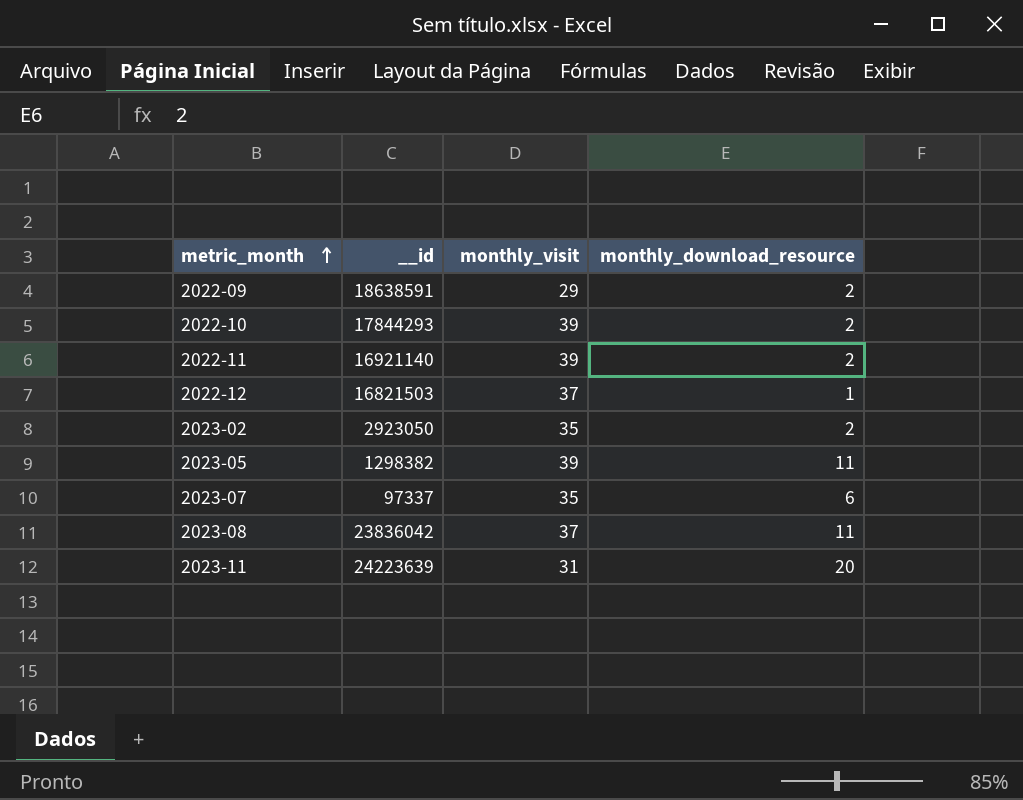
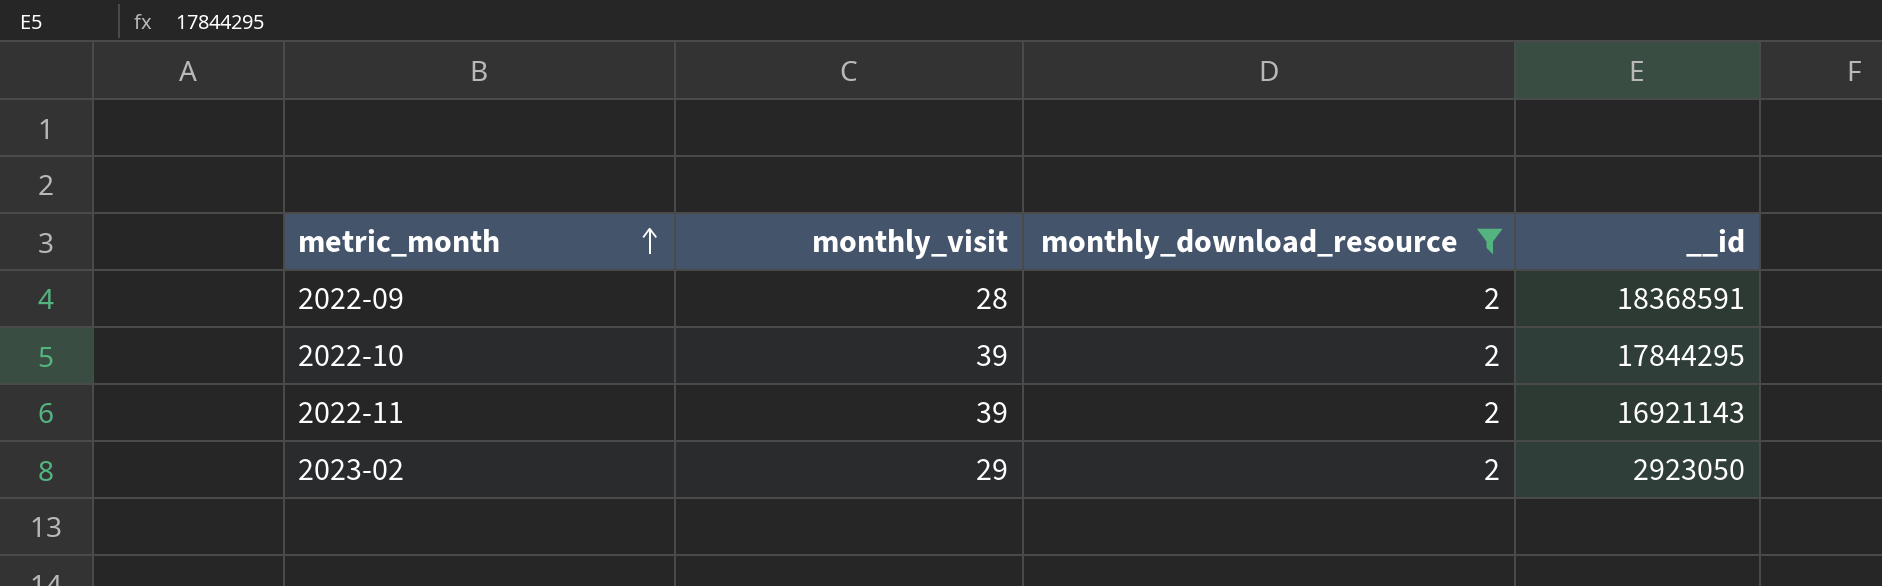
filter: none -> monthly_download_resource = 2
column __id | position: 2 -> 4
2022-09 | monthly_visit: 29 -> 28
2022-09 | __id: 18638591 -> 18368591
2022-10 | __id: 17844293 -> 17844295
2022-11 | __id: 16921140 -> 16921143
2023-02 | monthly_visit: 35 -> 29

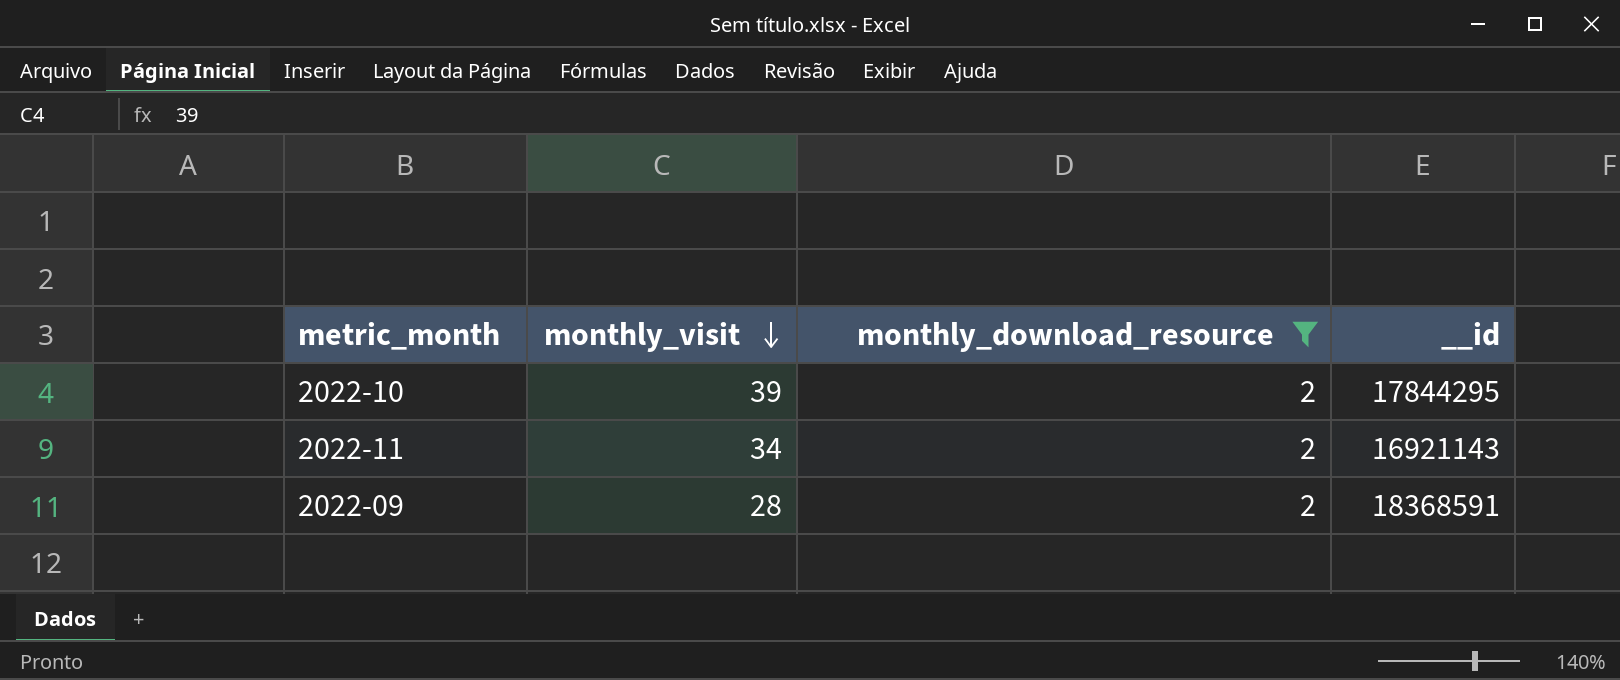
row order: metric_month ascending -> monthly_visit descending
row 2023-02: 29 | 2 | 2923050 -> none
2022-11 | monthly_visit: 39 -> 34

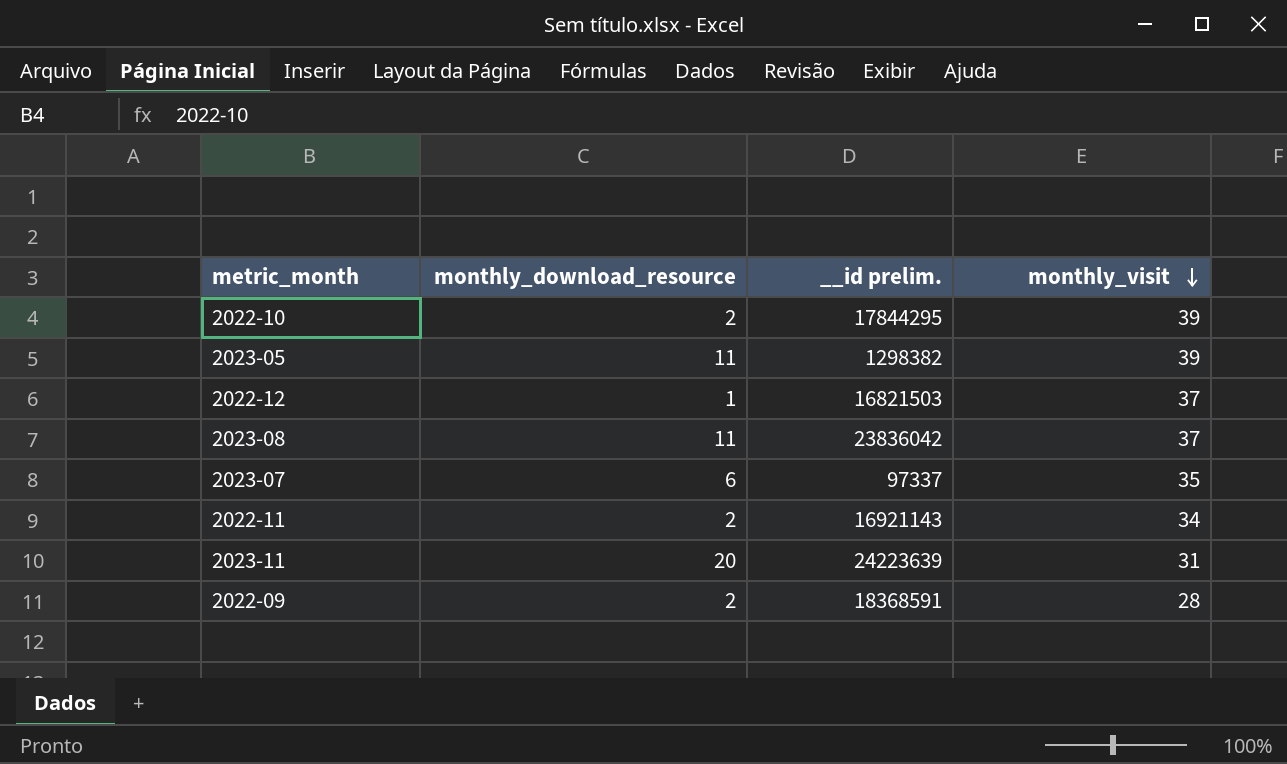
filter: monthly_download_resource = 2 -> none
column name: __id -> __id prelim.
column monthly_visit | position: 2 -> 4

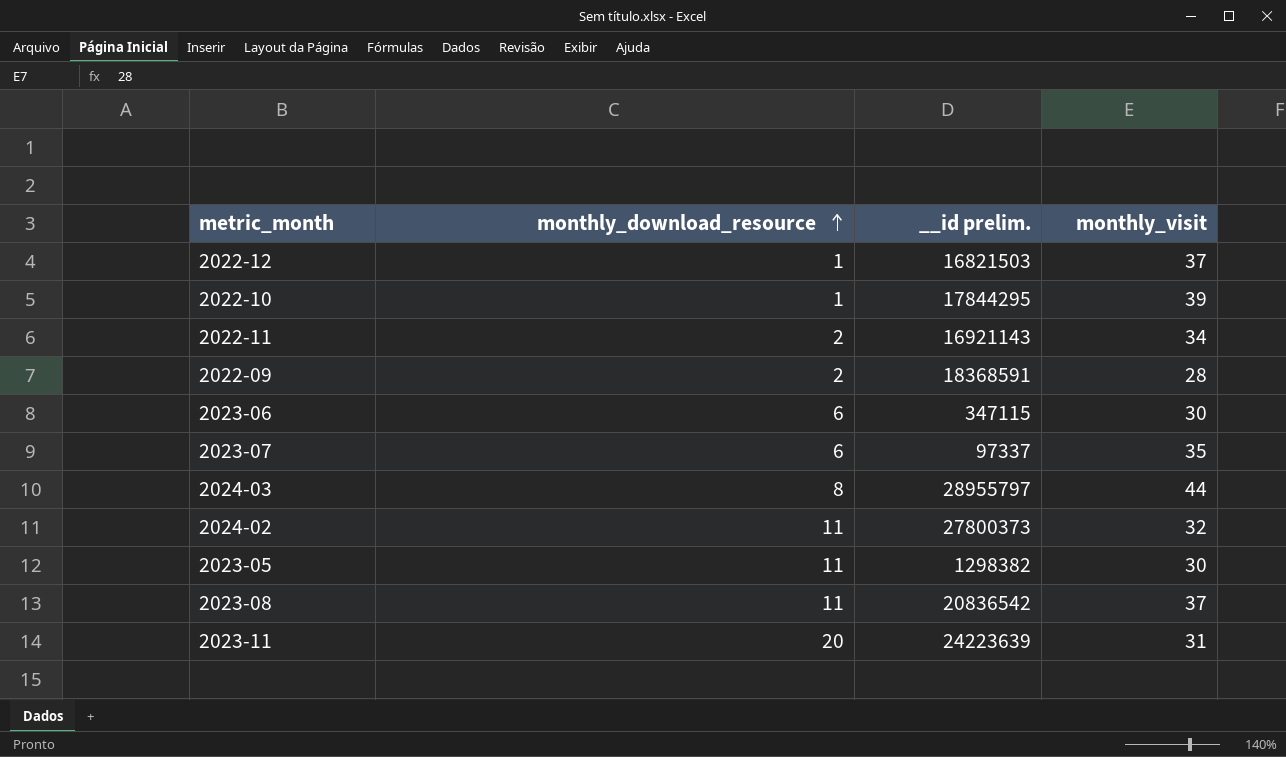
row order: monthly_visit descending -> monthly_download_resource ascending
2022-10 | monthly_download_resource: 2 -> 1
row 2023-06: none -> 6 | 347115 | 30
row 2024-03: none -> 8 | 28955797 | 44
row 2024-02: none -> 11 | 27800373 | 32
2023-05 | monthly_visit: 39 -> 30
2023-08 | __id prelim.: 23836042 -> 20836542

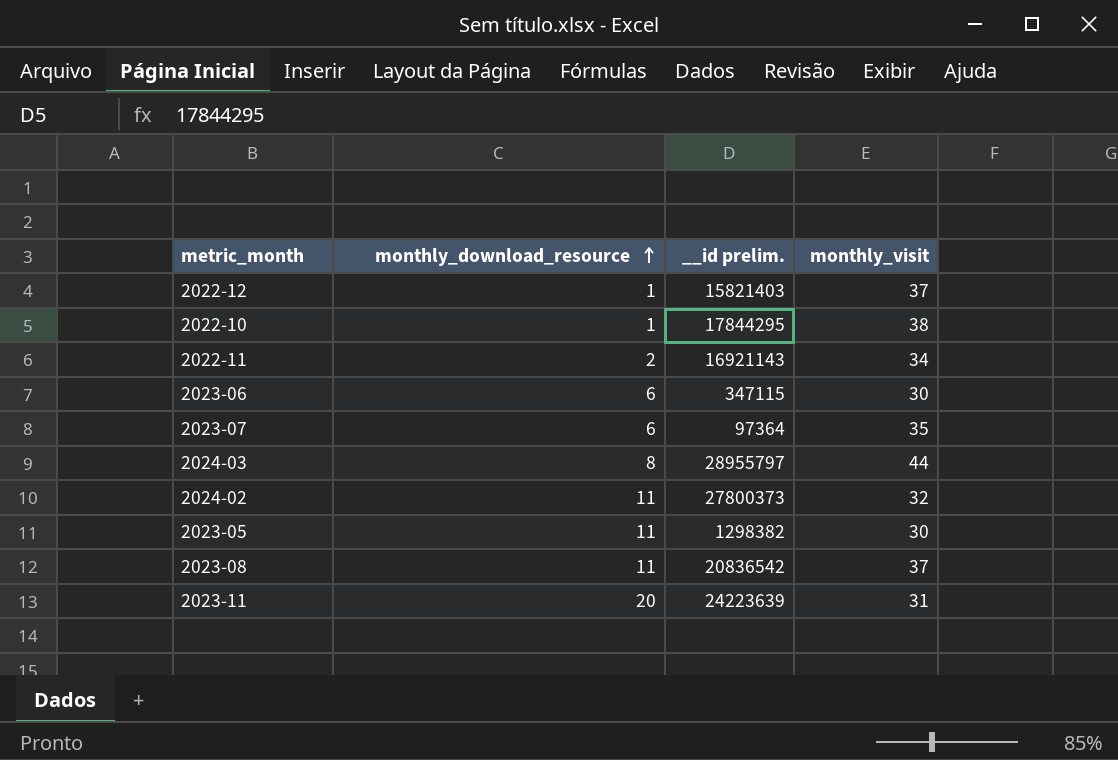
row 2022-09: 2 | 18368591 | 28 -> none
2022-12 | __id prelim.: 16821503 -> 15821403
2022-10 | monthly_visit: 39 -> 38
2023-07 | __id prelim.: 97337 -> 97364

